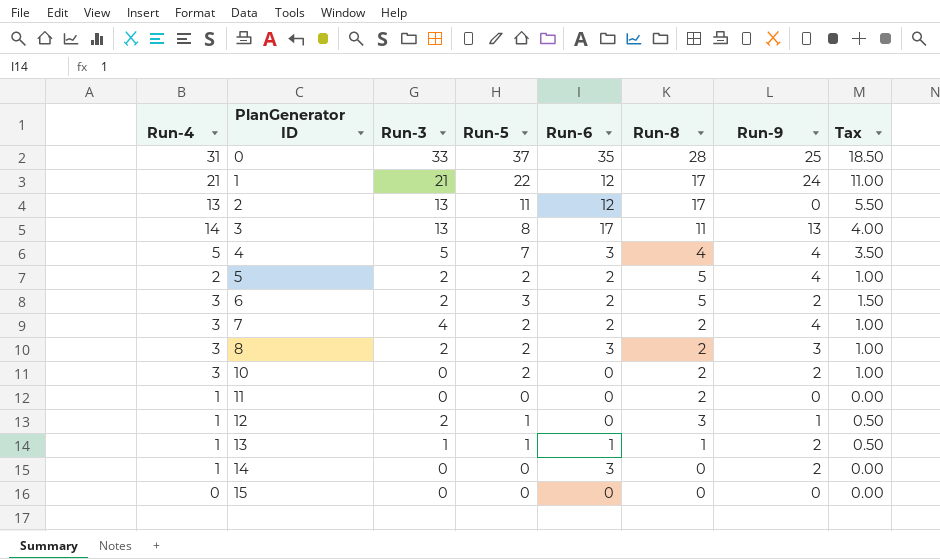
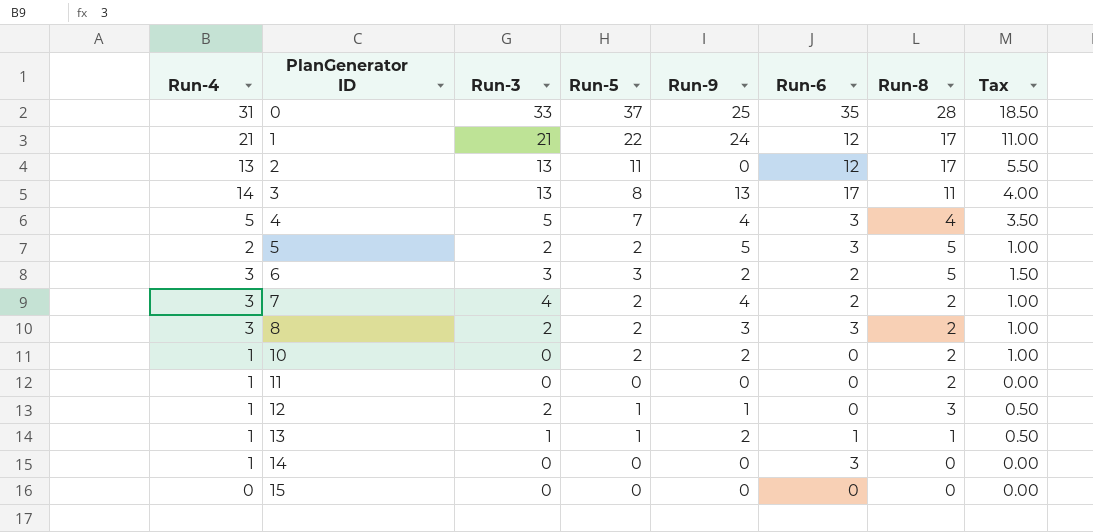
column Run-9 | position: 7 -> 5
5 | Run-9: 4 -> 5
5 | Run-6: 2 -> 3
6 | Run-3: 2 -> 3
10 | Run-4: 3 -> 1
14 | Run-9: 2 -> 0

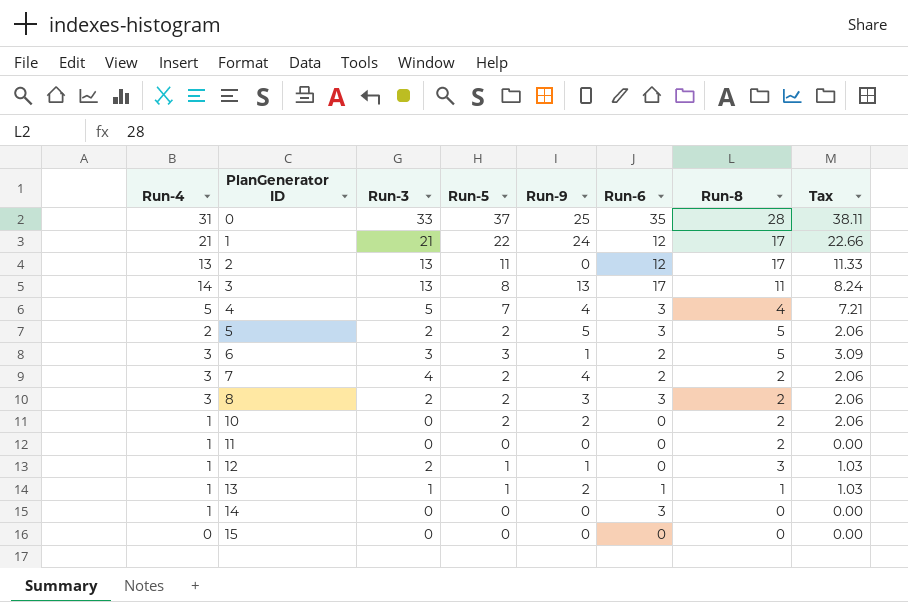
column Tax | formula: [Run-5] * 0.5 -> [Run-5] * 1.03
6 | Run-9: 2 -> 1

